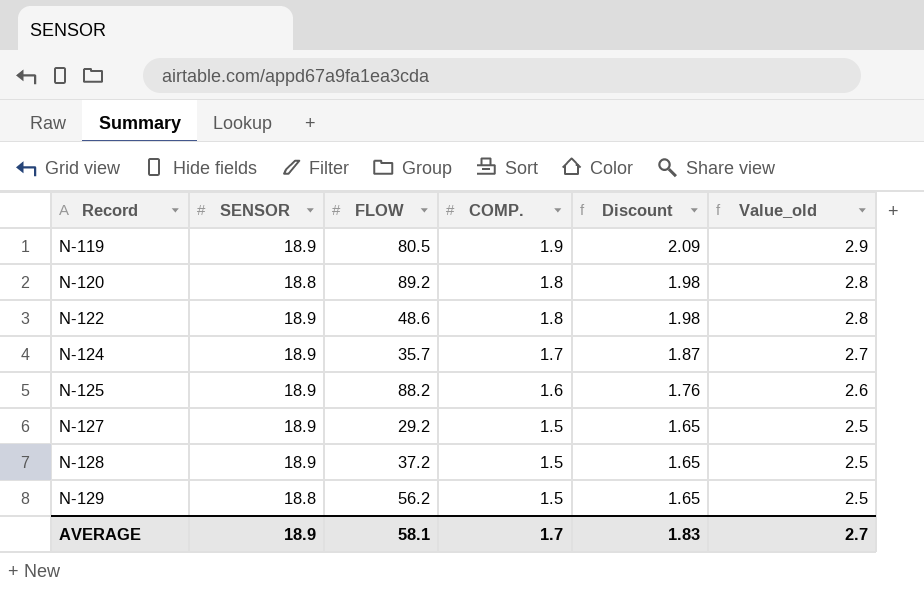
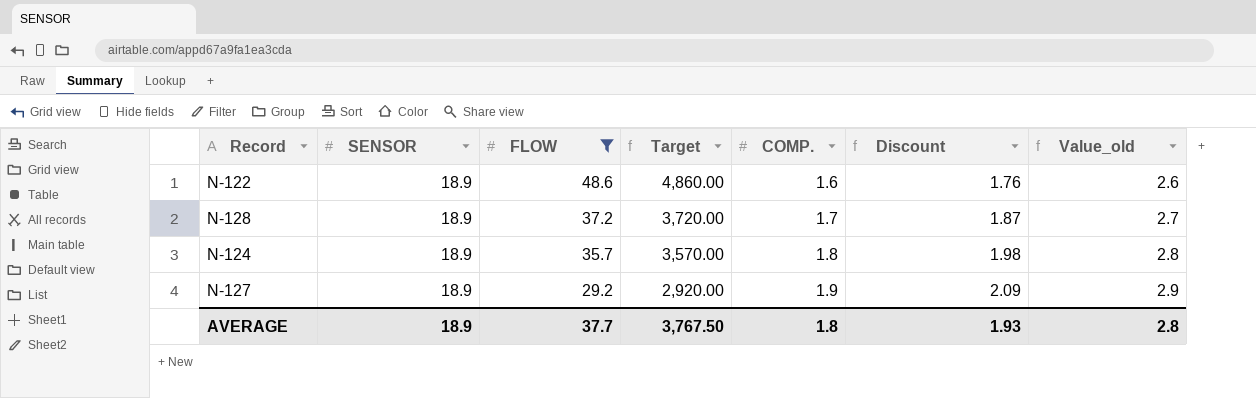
filter: none -> FLOW <= 48.6
row order: Record ascending -> FLOW descending
column Target | formula: none -> [FLOW] * 100
N-122 | COMP.: 1.8 -> 1.6
N-122 | Discount: 1.98 -> 1.76
N-122 | Value_old: 2.8 -> 2.6
N-128 | COMP.: 1.5 -> 1.7
N-128 | Discount: 1.65 -> 1.87
N-128 | Value_old: 2.5 -> 2.7
N-124 | COMP.: 1.7 -> 1.8
N-124 | Discount: 1.87 -> 1.98
N-124 | Value_old: 2.7 -> 2.8
N-127 | COMP.: 1.5 -> 1.9
N-127 | Discount: 1.65 -> 2.09
N-127 | Value_old: 2.5 -> 2.9
AVERAGE | FLOW: 58.1 -> 37.7
AVERAGE | COMP.: 1.7 -> 1.8
AVERAGE | Discount: 1.83 -> 1.93
AVERAGE | Value_old: 2.7 -> 2.8

